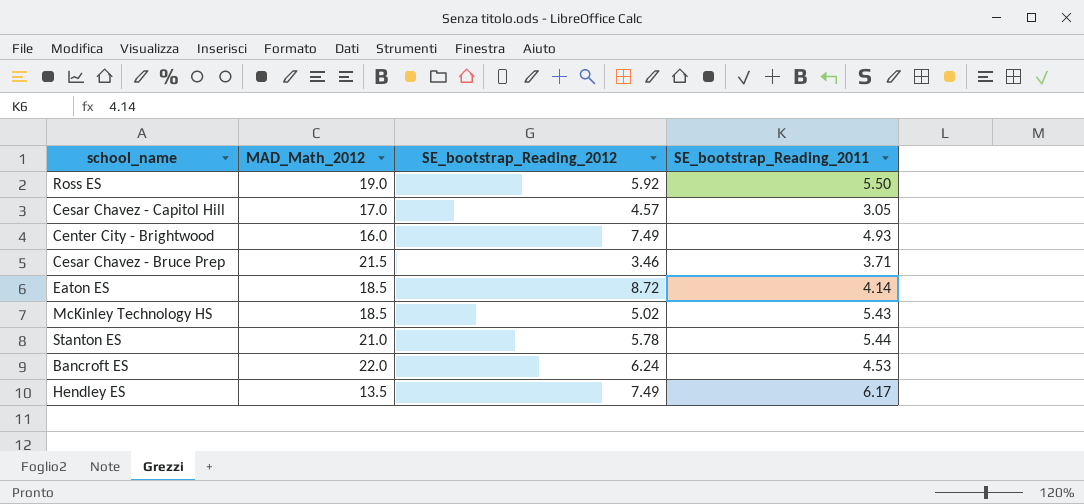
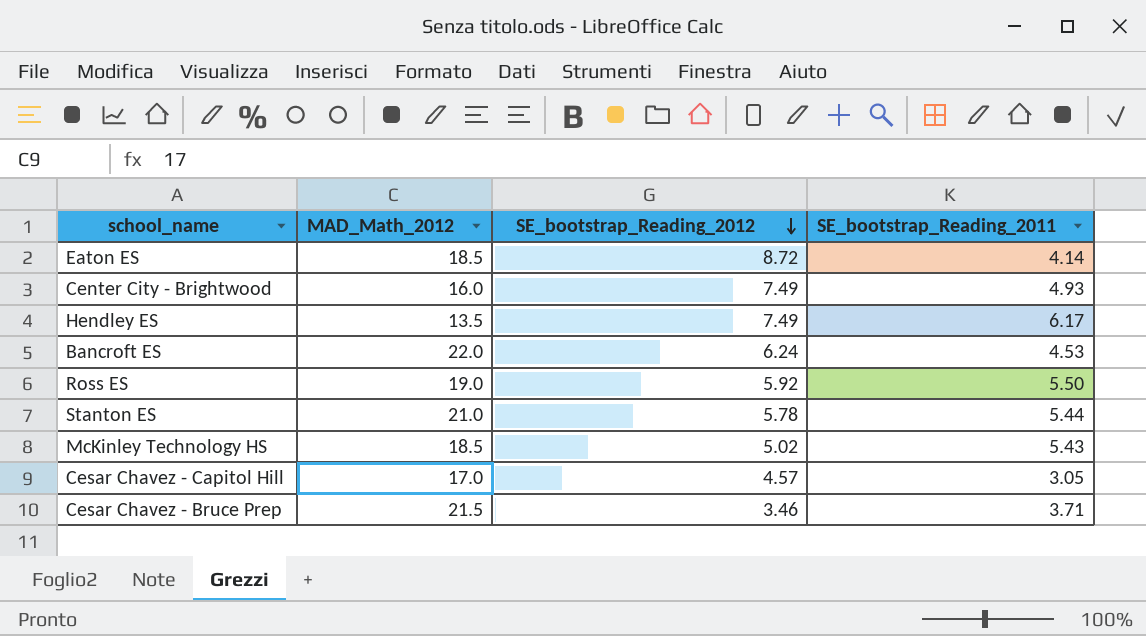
row order: none -> SE_bootstrap_Reading_2012 descending

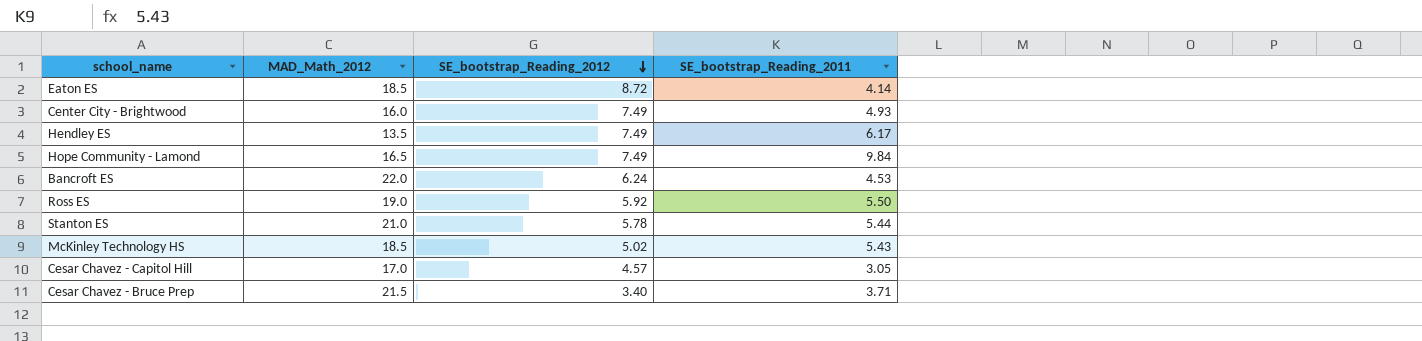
row Hope Community - Lamond: none -> 16.5 | 7.49 | 9.84
Cesar Chavez - Bruce Prep | SE_bootstrap_Reading_2012: 3.46 -> 3.40

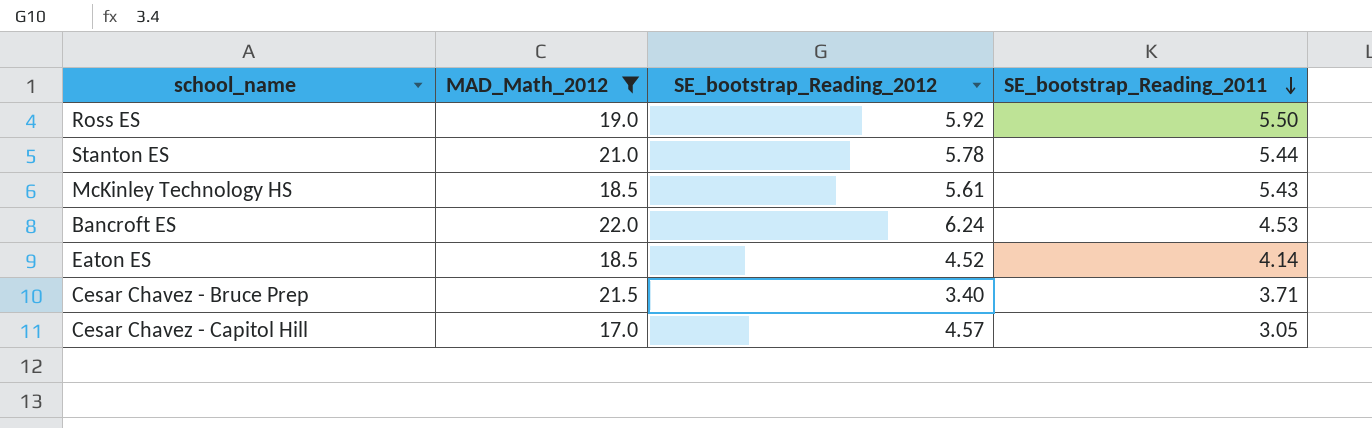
filter: none -> MAD_Math_2012 >= 17.0
row order: SE_bootstrap_Reading_2012 descending -> SE_bootstrap_Reading_2011 descending
McKinley Technology HS | SE_bootstrap_Reading_2012: 5.02 -> 5.61
Eaton ES | SE_bootstrap_Reading_2012: 8.72 -> 4.52

